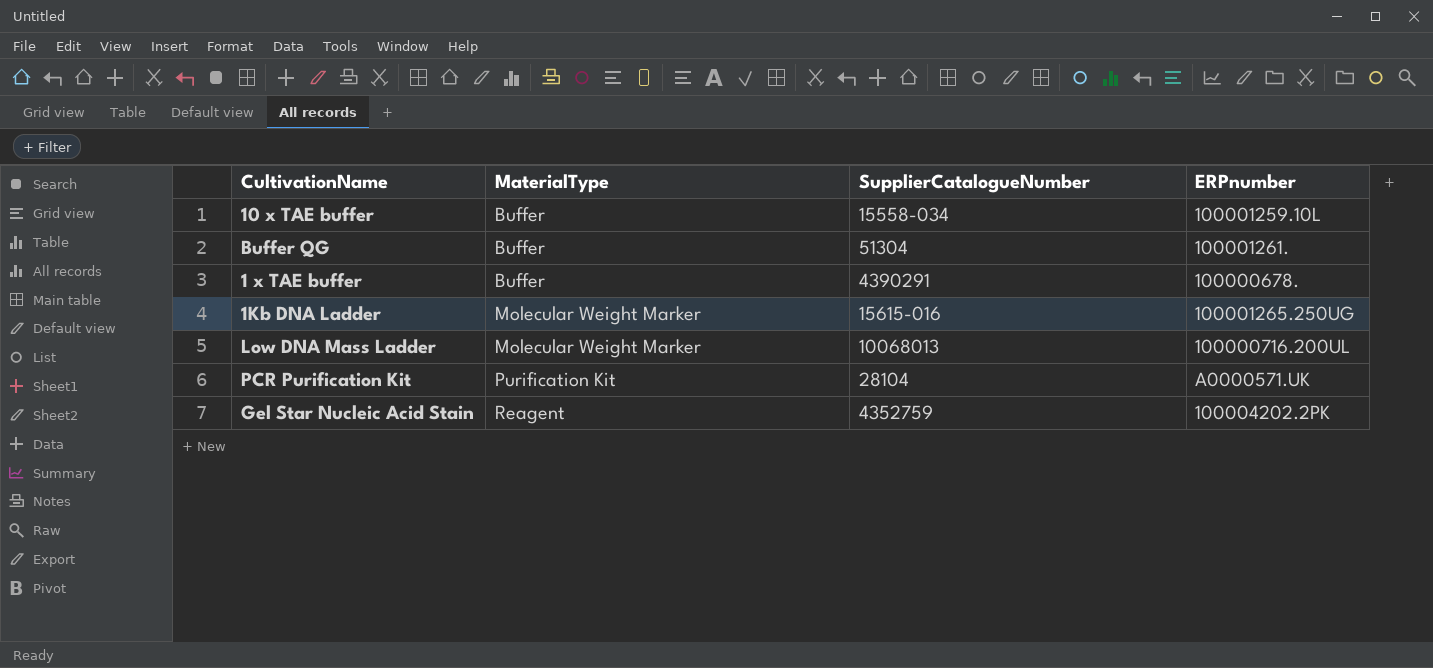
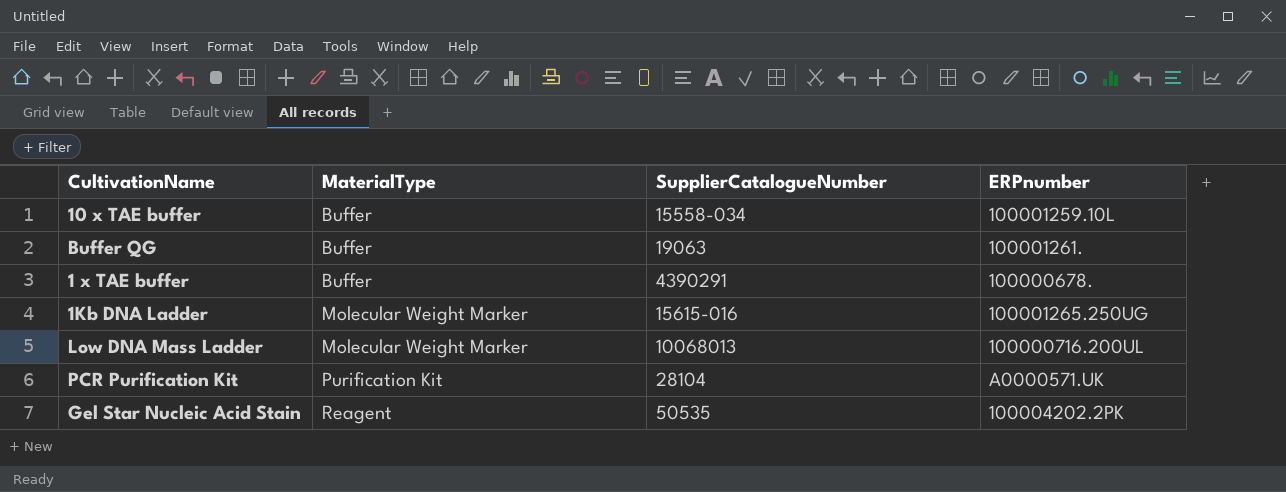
Buffer QG | SupplierCatalogueNumber: 51304 -> 19063
Gel Star Nucleic Acid Stain | SupplierCatalogueNumber: 4352759 -> 50535

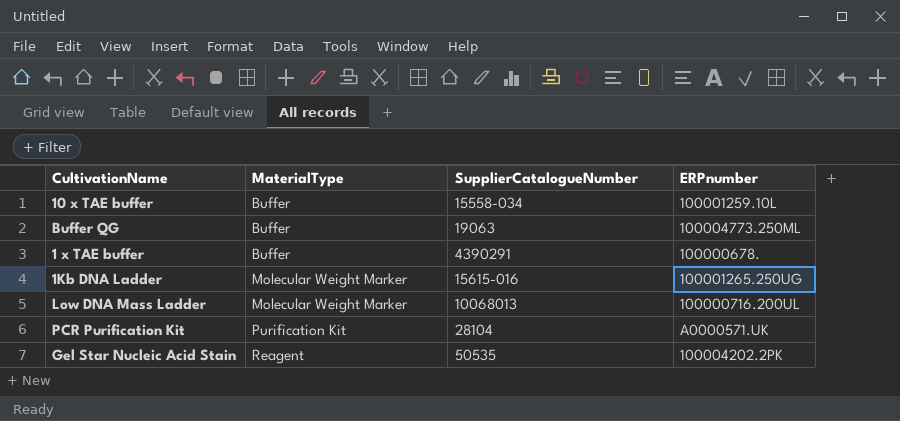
Buffer QG | ERPnumber: 100001261. -> 100004773.250ML

